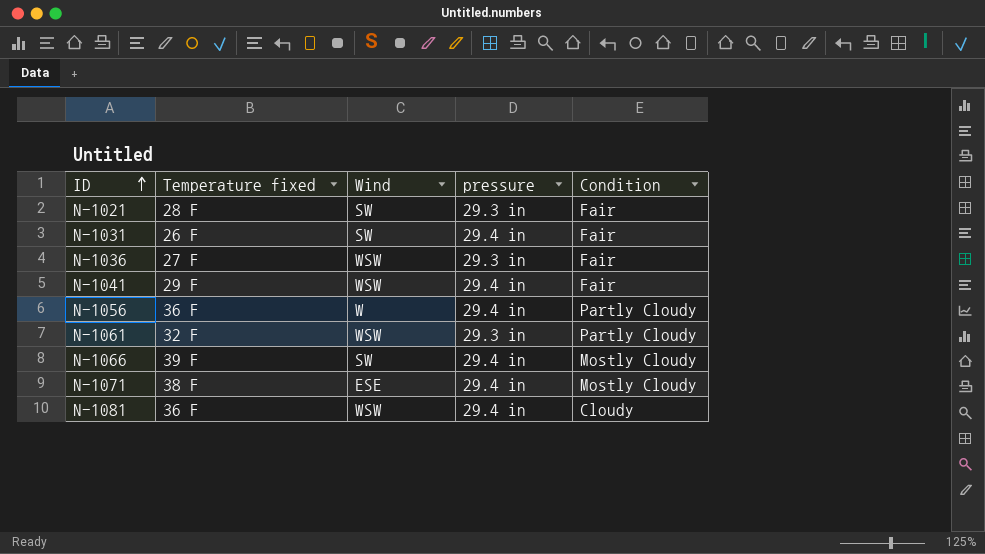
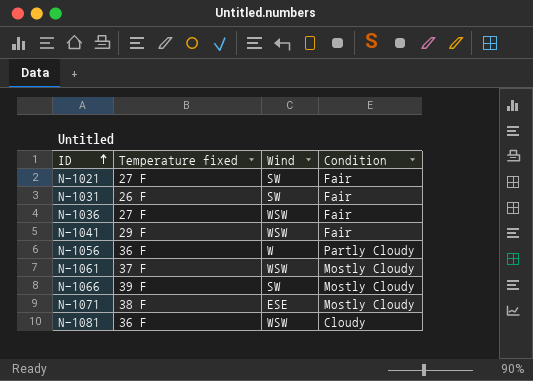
column pressure | position: 4 -> none
N-1021 | Temperature fixed: 28 F -> 27 F
N-1061 | Temperature fixed: 32 F -> 37 F
N-1061 | Condition: Partly Cloudy -> Mostly Cloudy

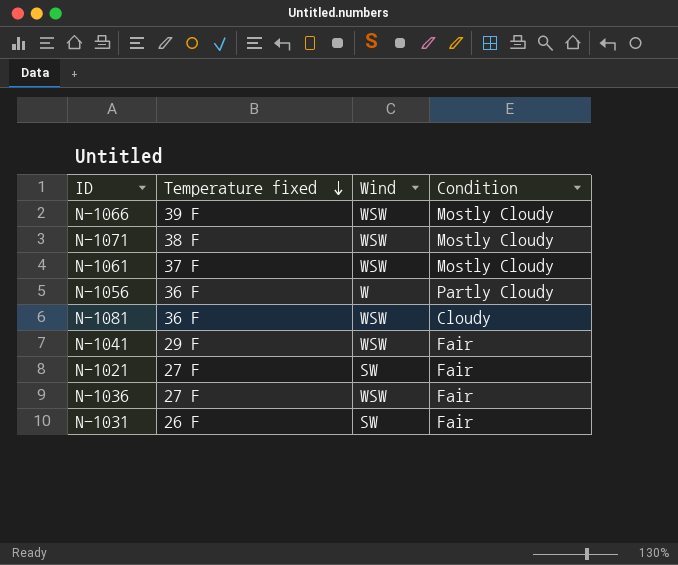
row order: ID ascending -> Temperature fixed descending
N-1066 | Wind: SW -> WSW
N-1071 | Wind: ESE -> WSW

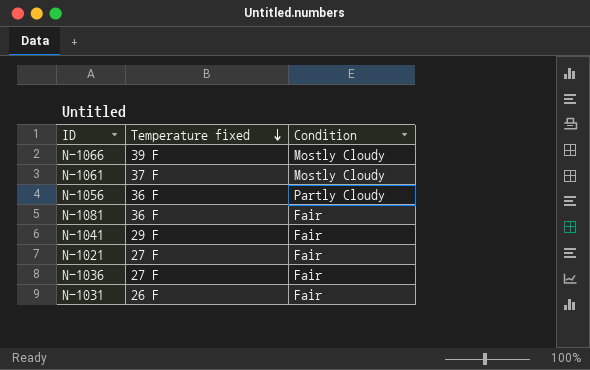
column Wind | position: 3 -> none
row N-1071: 38 F | WSW | Mostly Cloudy -> none
N-1081 | Condition: Cloudy -> Fair

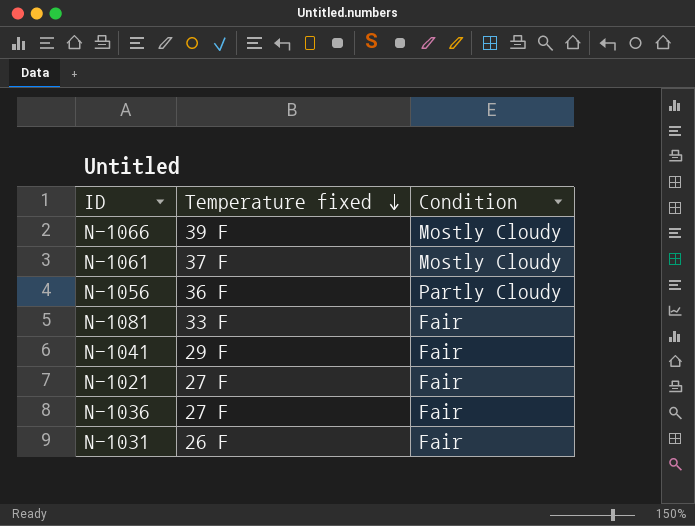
N-1081 | Temperature fixed: 36 F -> 33 F

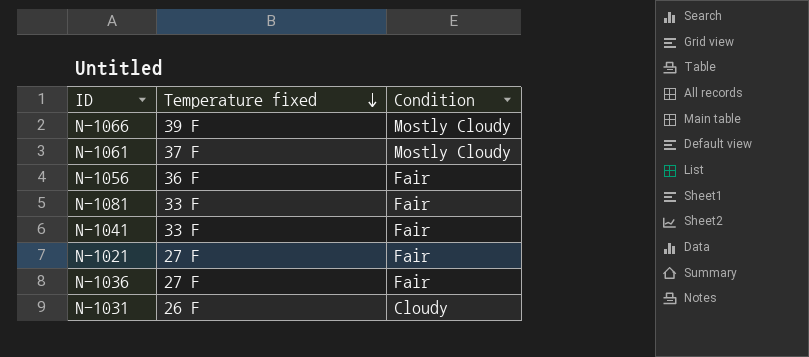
N-1056 | Condition: Partly Cloudy -> Fair
N-1041 | Temperature fixed: 29 F -> 33 F
N-1031 | Condition: Fair -> Cloudy

